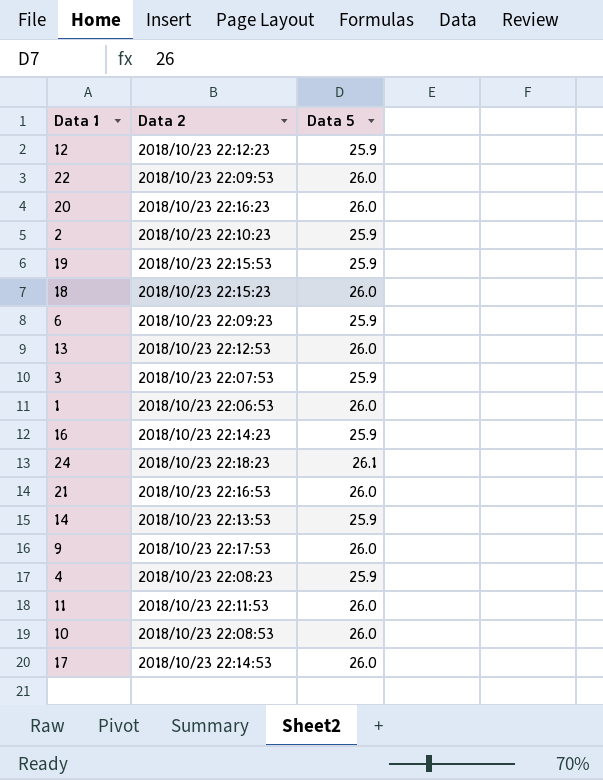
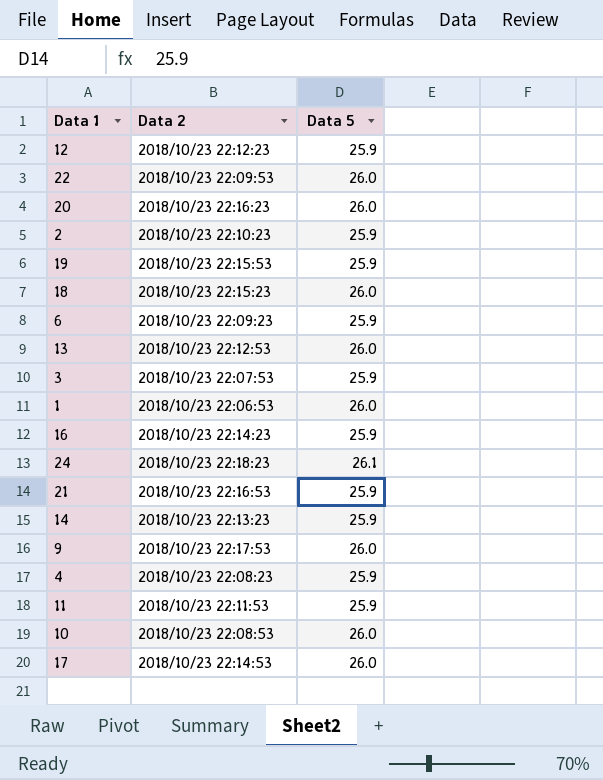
21 | Data 5: 26.0 -> 25.9
14 | Data 2: 2018/10/23 22:13:53 -> 2018/10/23 22:13:23
11 | Data 5: 26.0 -> 25.9

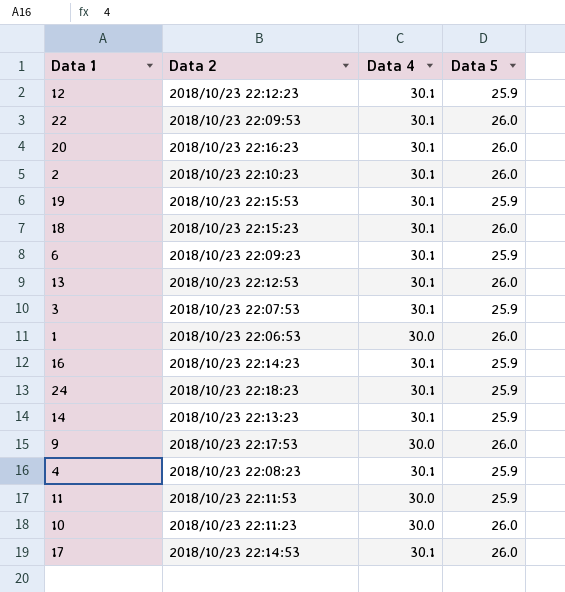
column Data 4 | position: none -> 3
row 21: 2018/10/23 22:16:53 | 25.9 -> none
2 | Data 5: 25.9 -> 26.0
24 | Data 5: 26.1 -> 25.9
10 | Data 2: 2018/10/23 22:08:53 -> 2018/10/23 22:11:23

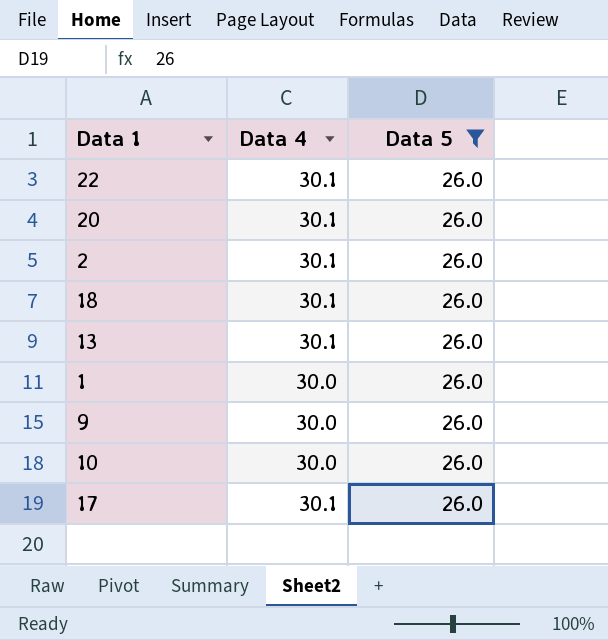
filter: none -> Data 5 = 26.0
column Data 2 | position: 2 -> none

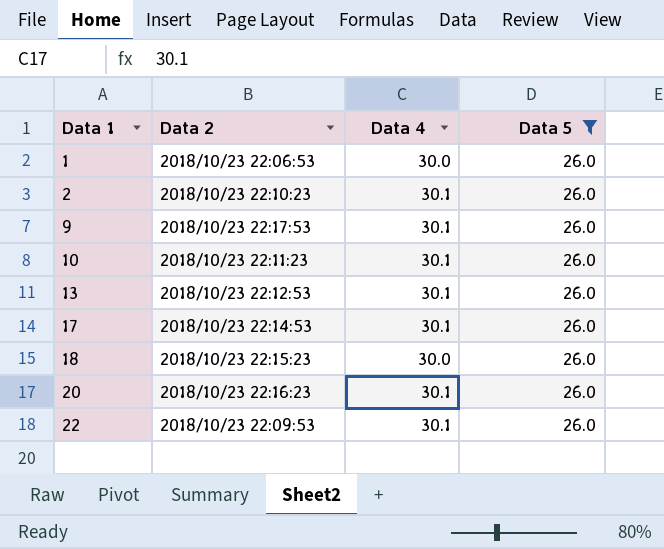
row order: none -> Data 1 ascending
column Data 2 | position: none -> 2
9 | Data 4: 30.0 -> 30.1
10 | Data 4: 30.0 -> 30.1
18 | Data 4: 30.1 -> 30.0

